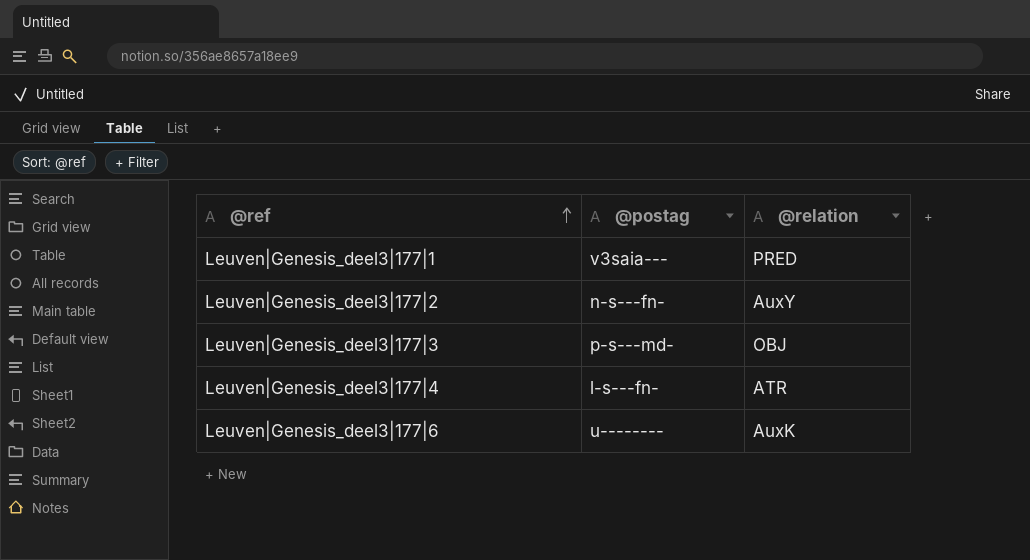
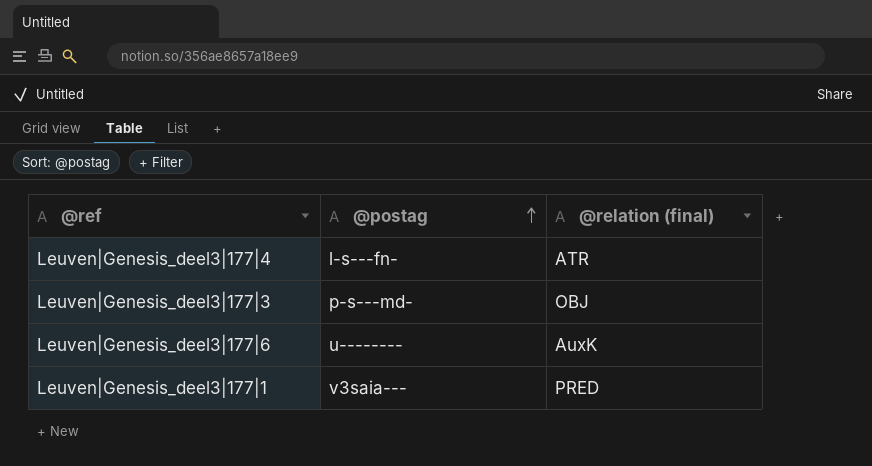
row order: @ref ascending -> @postag ascending
column name: @relation -> @relation (final)
row Leuven|Genesis_deel3|177|2: n-s---fn- | AuxY -> none

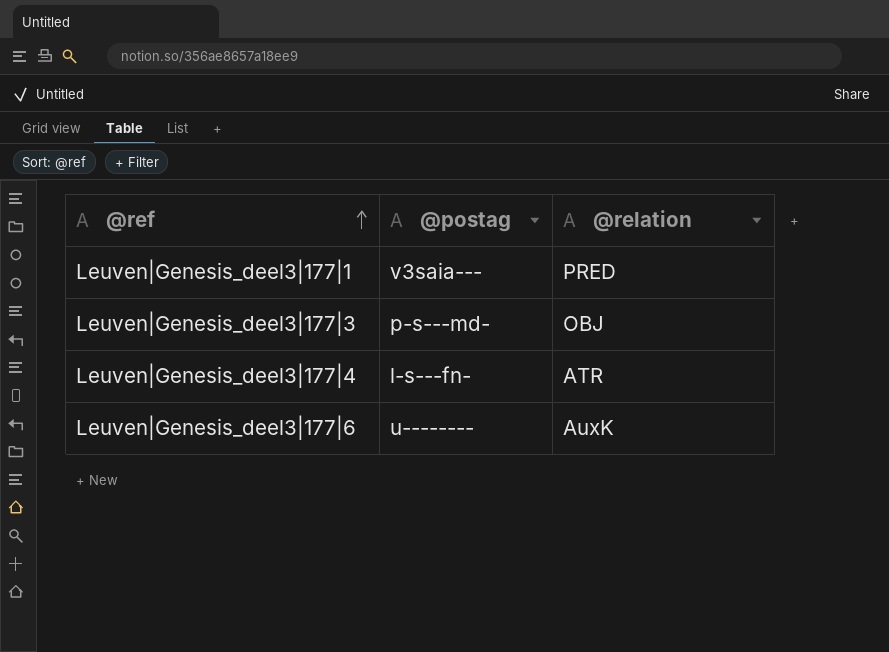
row order: @postag ascending -> @ref ascending
column name: @relation (final) -> @relation

